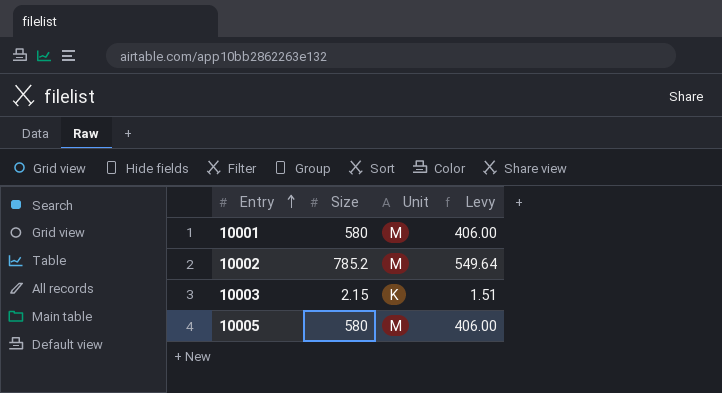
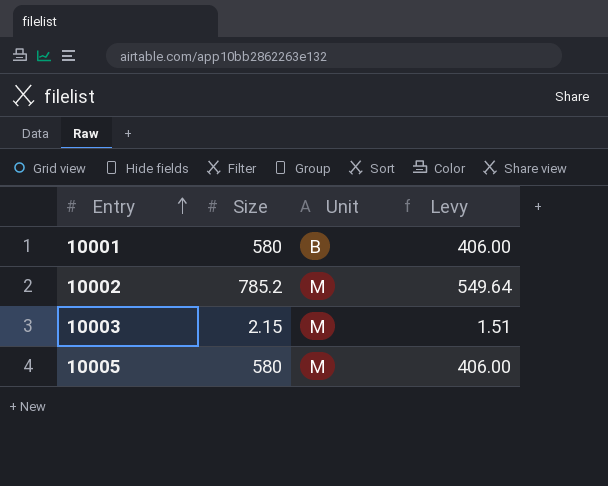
10001 | Unit: M -> B
10003 | Unit: K -> M

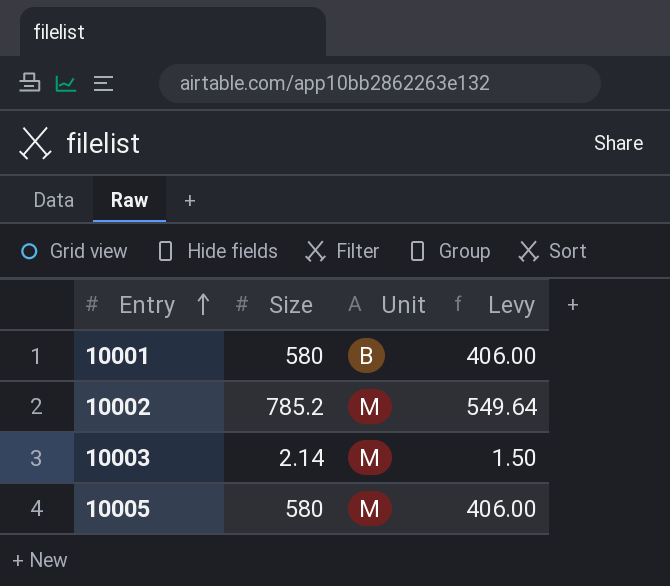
10003 | Size: 2.15 -> 2.14
10003 | Levy: 1.51 -> 1.50

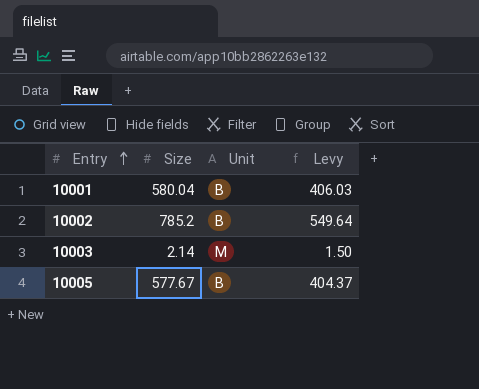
10001 | Size: 580 -> 580.04
10001 | Levy: 406.00 -> 406.03
10002 | Unit: M -> B
10005 | Size: 580 -> 577.67
10005 | Unit: M -> B
10005 | Levy: 406.00 -> 404.37

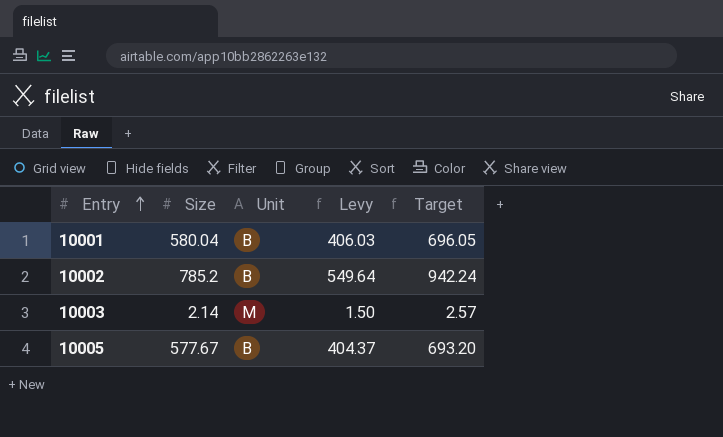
column Target | formula: none -> [Size] * 1.2

